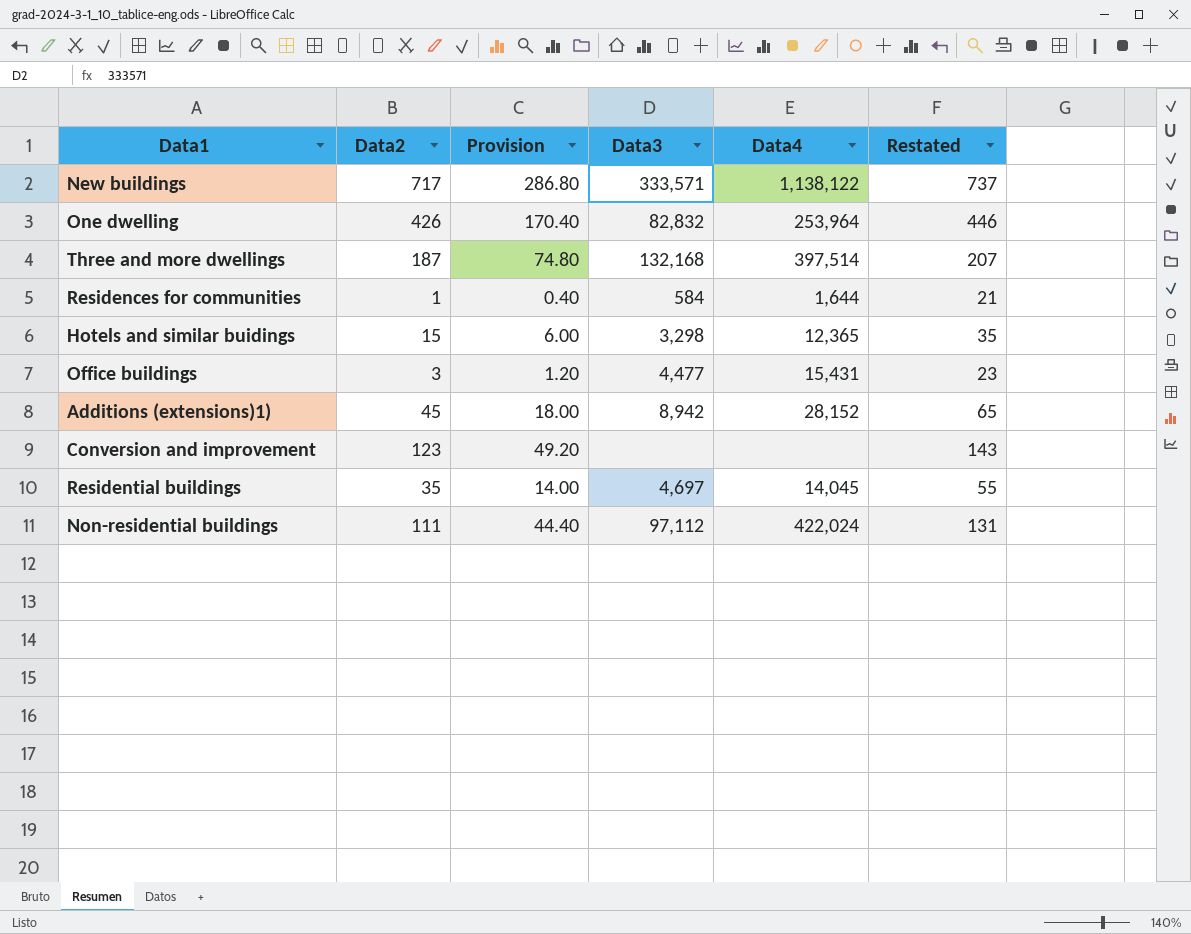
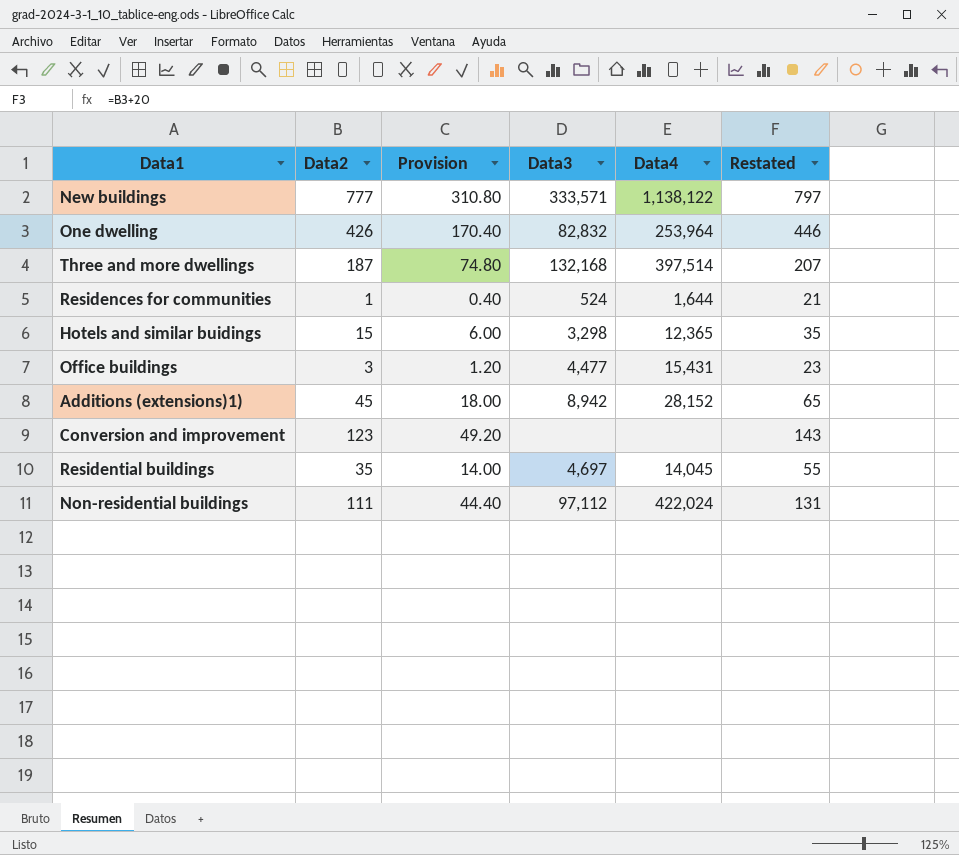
New buildings | Data2: 717 -> 777
New buildings | Provision: 286.80 -> 310.80
New buildings | Restated: 737 -> 797
Residences for communities | Data3: 584 -> 524

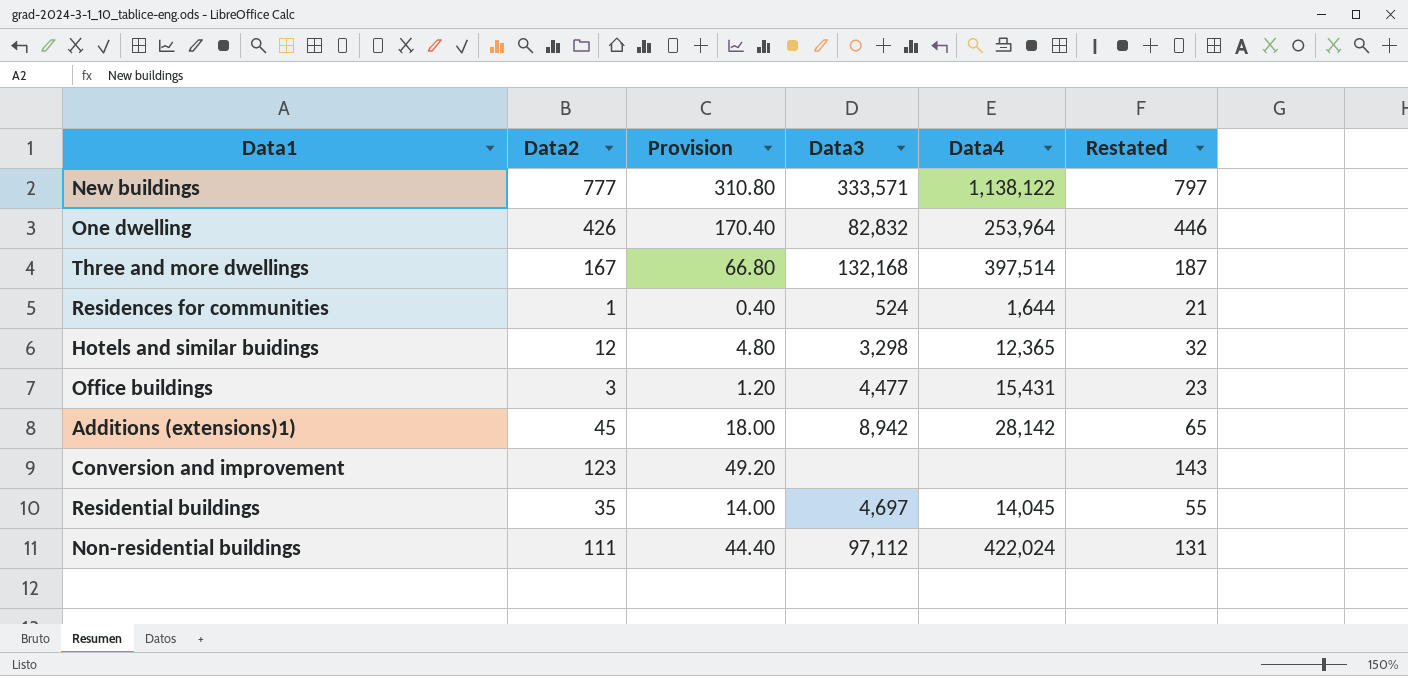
Three and more dwellings | Data2: 187 -> 167
Three and more dwellings | Provision: 74.80 -> 66.80
Three and more dwellings | Restated: 207 -> 187
Hotels and similar buidings | Data2: 15 -> 12
Hotels and similar buidings | Provision: 6.00 -> 4.80
Hotels and similar buidings | Restated: 35 -> 32
Additions (extensions)1) | Data4: 28,152 -> 28,142

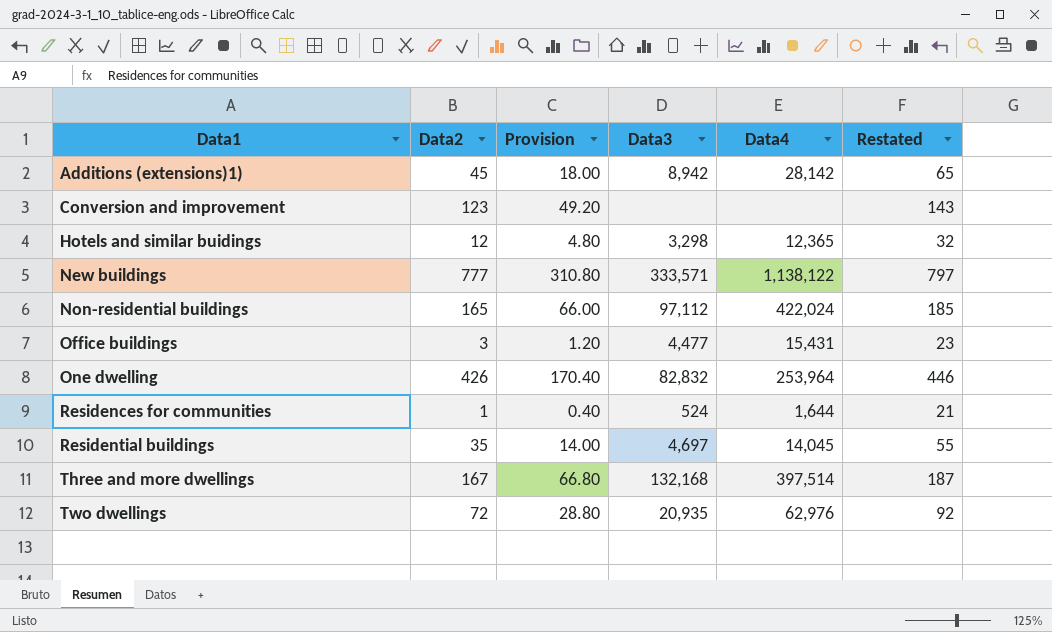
row order: none -> Data1 ascending
Non-residential buildings | Data2: 111 -> 165
Non-residential buildings | Provision: 44.40 -> 66.00
Non-residential buildings | Restated: 131 -> 185
row Two dwellings: none -> 72 | 28.80 | 20,935 | 62,976 | 92

